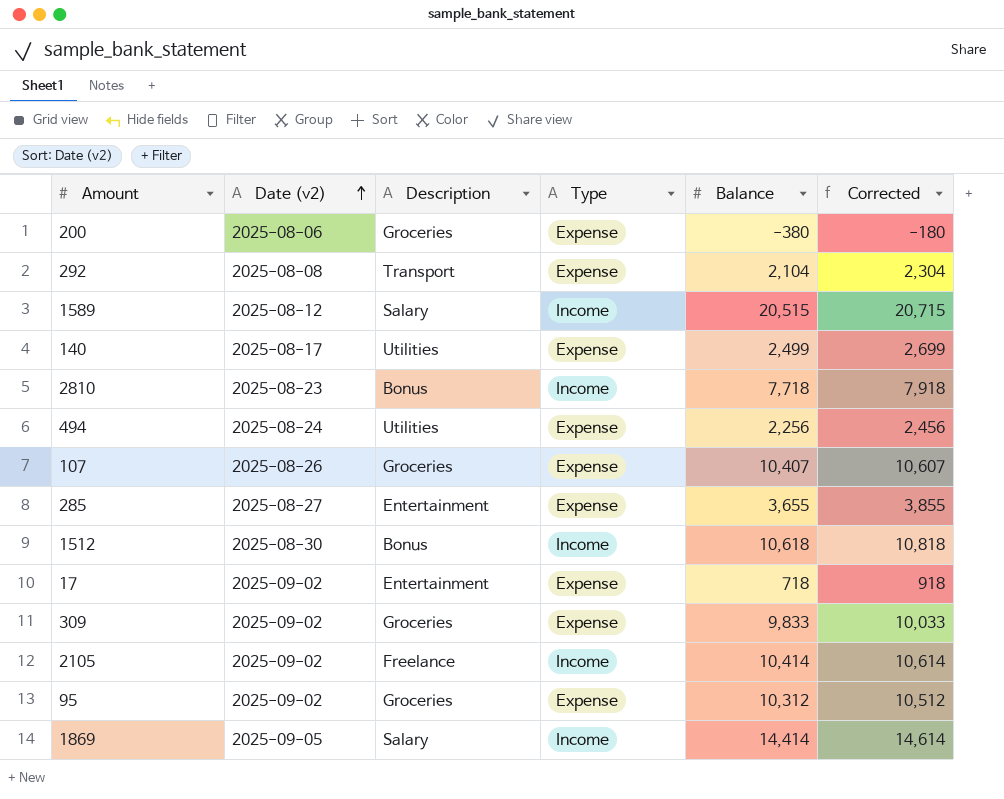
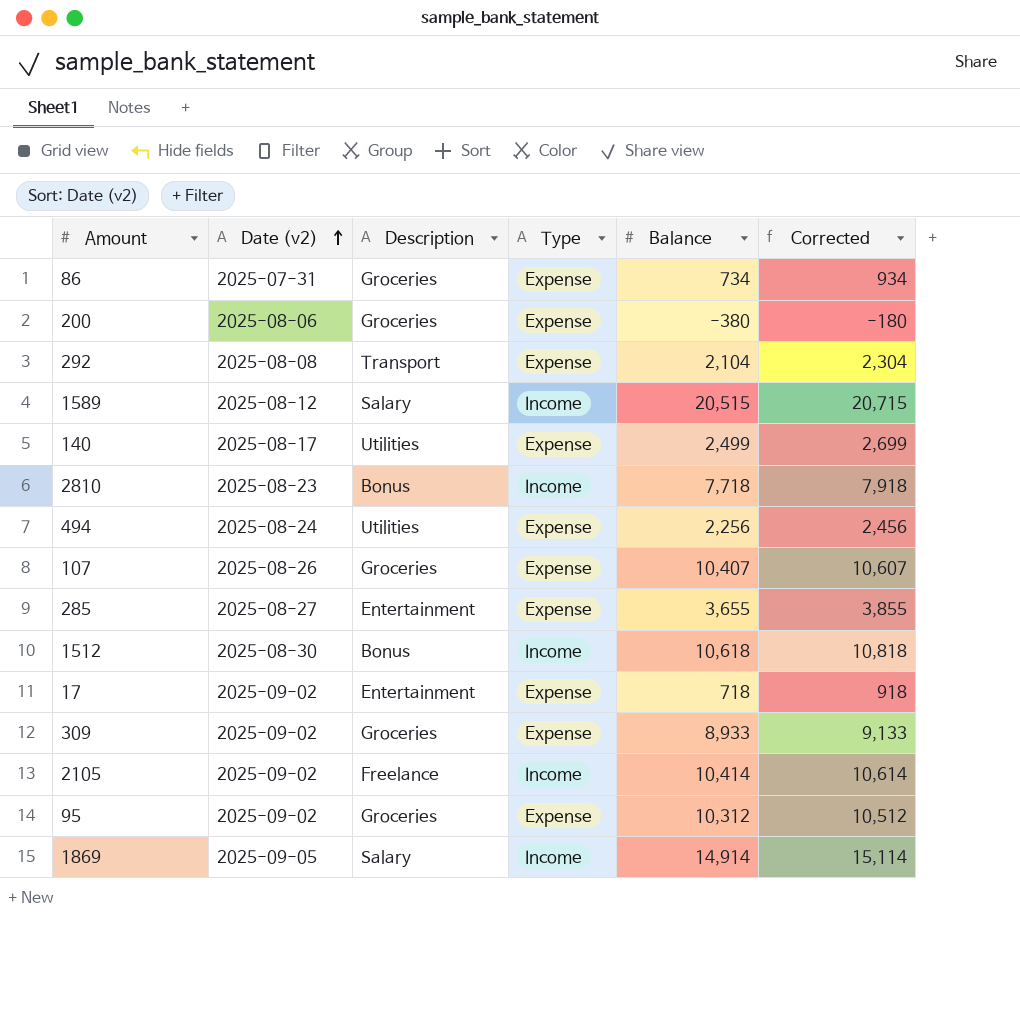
row 86: none -> 2025-07-31 | Groceries | Expense | 734 | 934
309 | Balance: 9,833 -> 8,933
309 | Corrected: 10,033 -> 9,133
1869 | Balance: 14,414 -> 14,914
1869 | Corrected: 14,614 -> 15,114

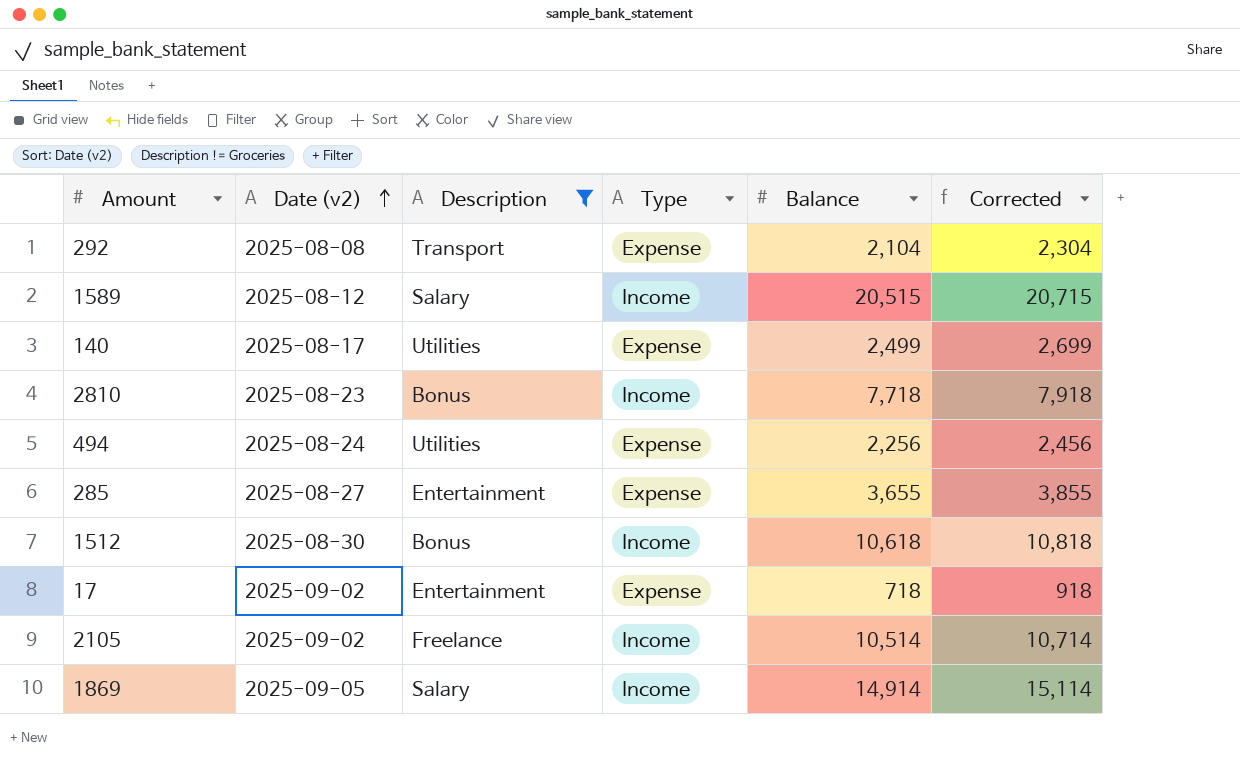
filter: none -> Description != Groceries
2105 | Balance: 10,414 -> 10,514
2105 | Corrected: 10,614 -> 10,714

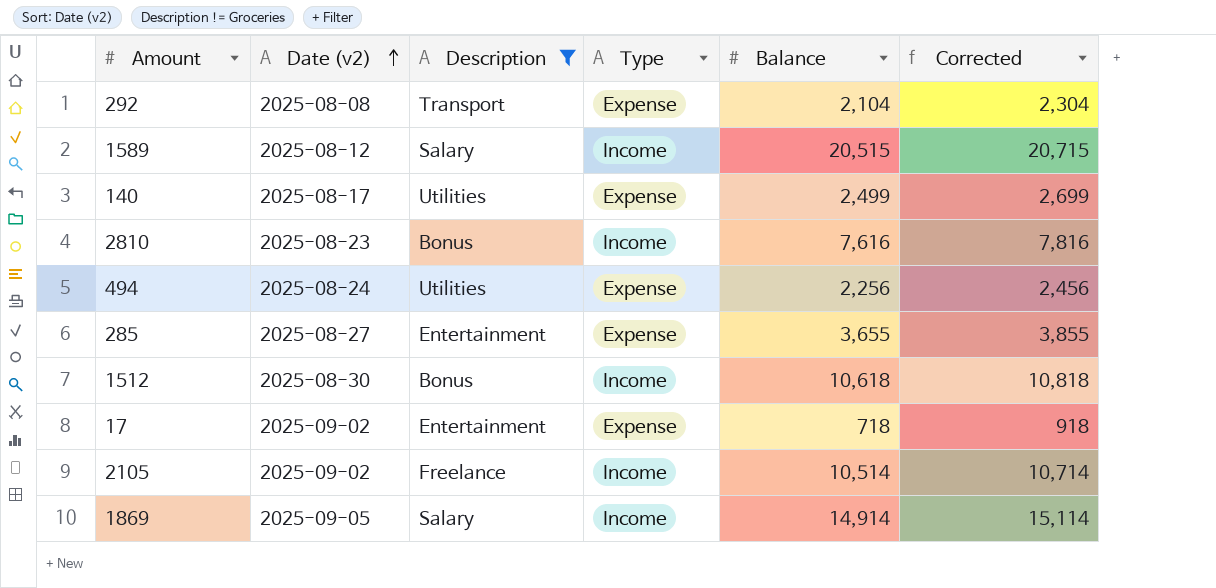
2810 | Balance: 7,718 -> 7,616
2810 | Corrected: 7,918 -> 7,816

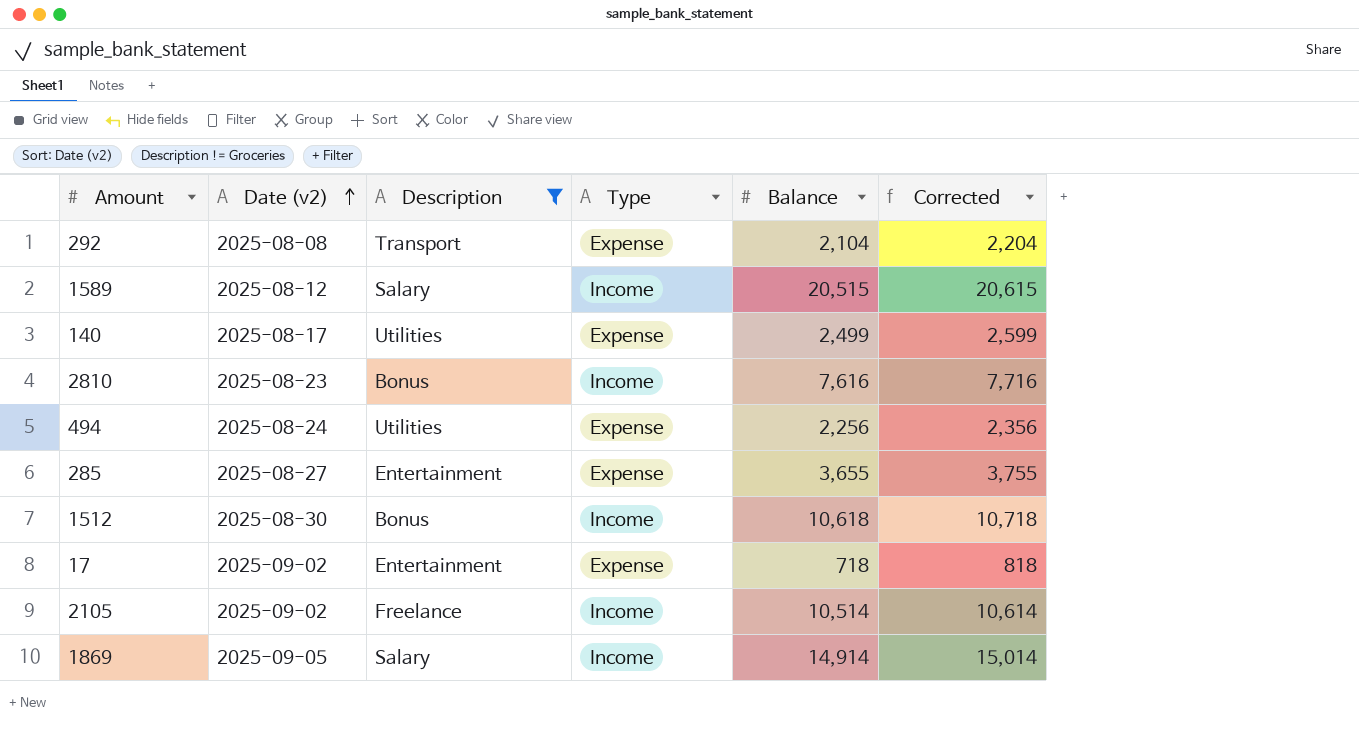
column Corrected | formula: [Balance] + 200 -> [Balance] + 100

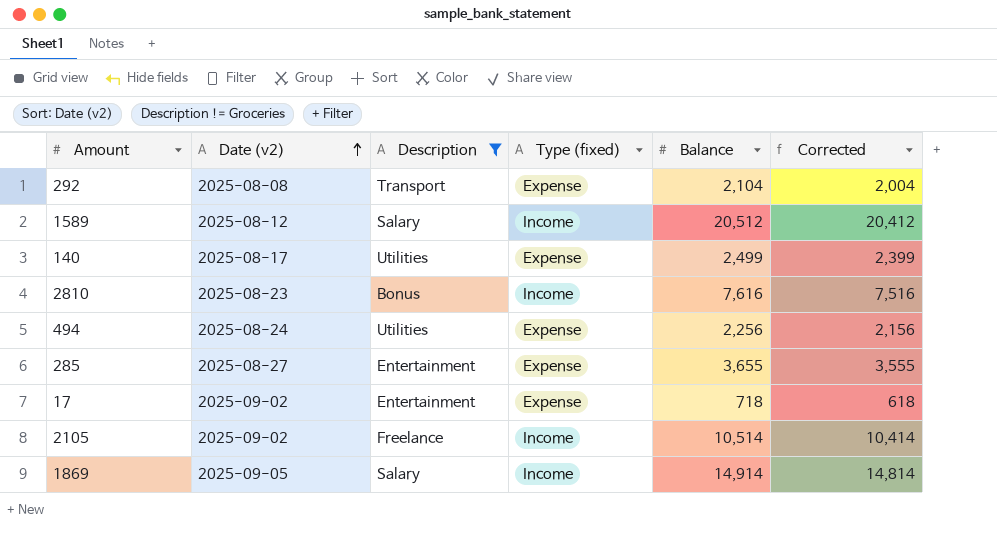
column name: Type -> Type (fixed)
column Corrected | formula: [Balance] + 100 -> [Balance] - 100
row 1512: 2025-08-30 | Bonus | Income | 10,618 | 10,718 -> none
1589 | Balance: 20,515 -> 20,512

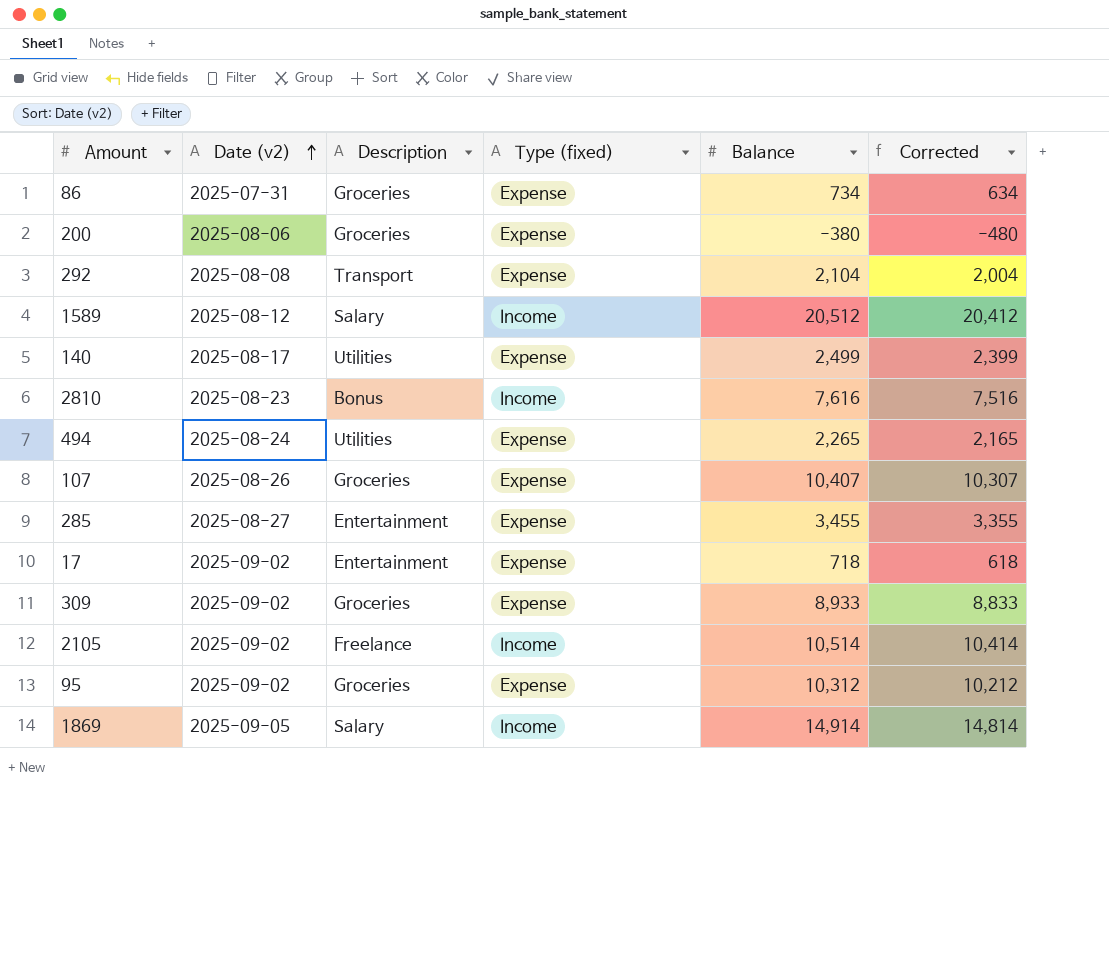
filter: Description != Groceries -> none
494 | Balance: 2,256 -> 2,265
494 | Corrected: 2,156 -> 2,165
285 | Balance: 3,655 -> 3,455
285 | Corrected: 3,555 -> 3,355

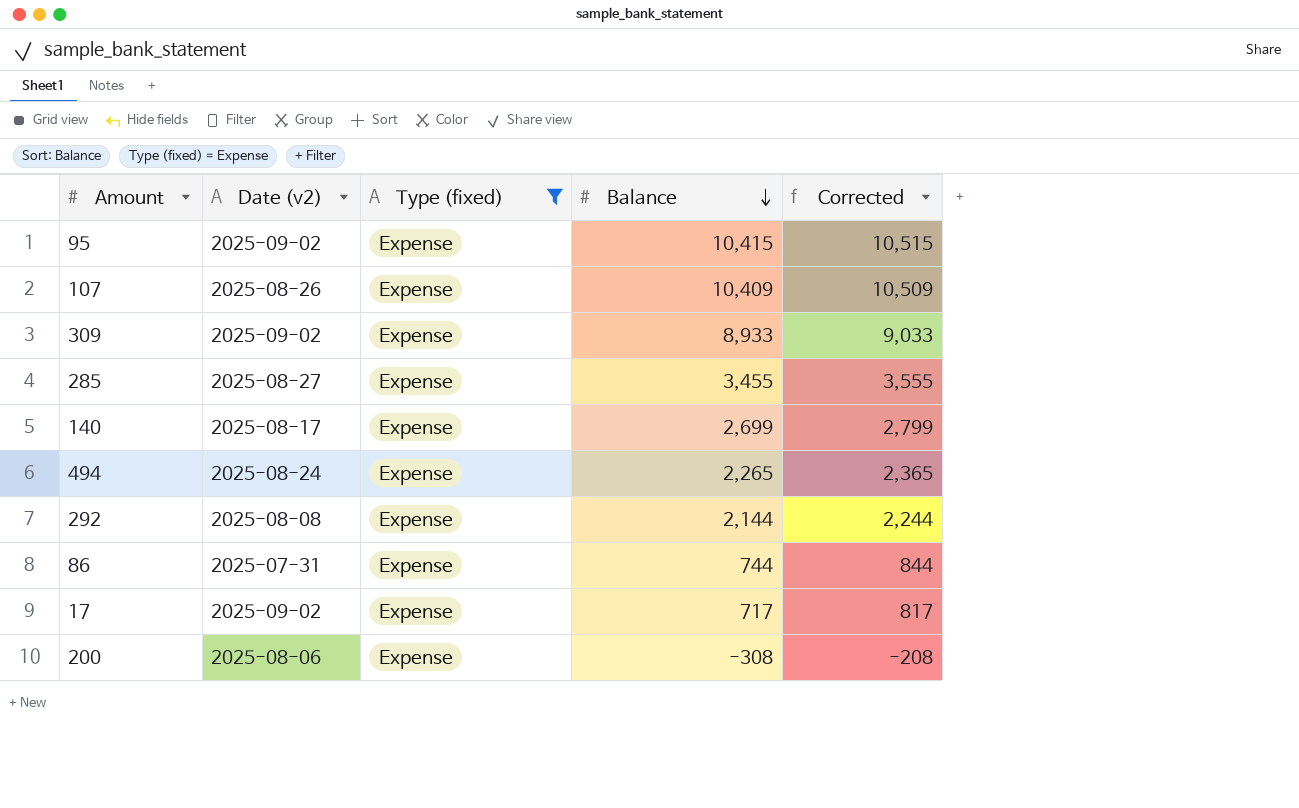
filter: none -> Type (fixed) = Expense
row order: Date (v2) ascending -> Balance descending
column Description | position: 3 -> none
column Corrected | formula: [Balance] - 100 -> [Balance] + 100
95 | Balance: 10,312 -> 10,415
107 | Balance: 10,407 -> 10,409
140 | Balance: 2,499 -> 2,699
292 | Balance: 2,104 -> 2,144
86 | Balance: 734 -> 744
17 | Balance: 718 -> 717
200 | Balance: -380 -> -308

